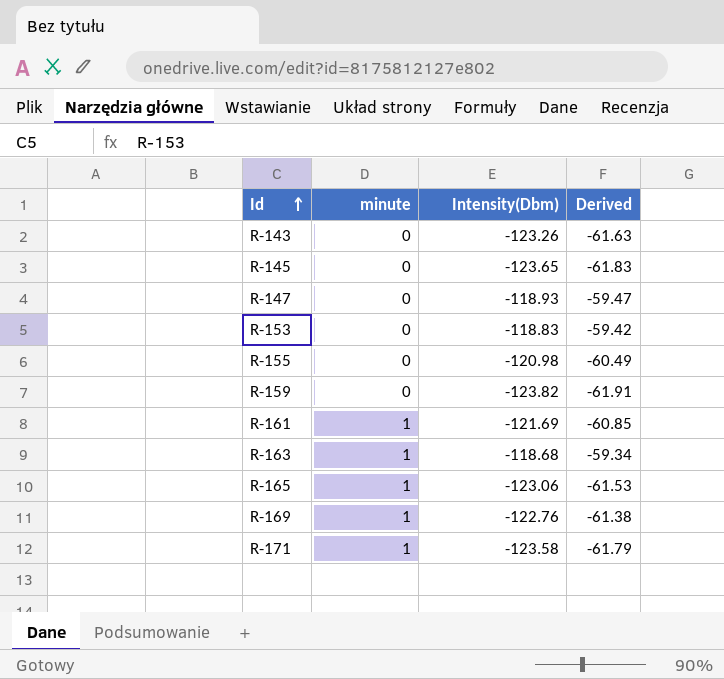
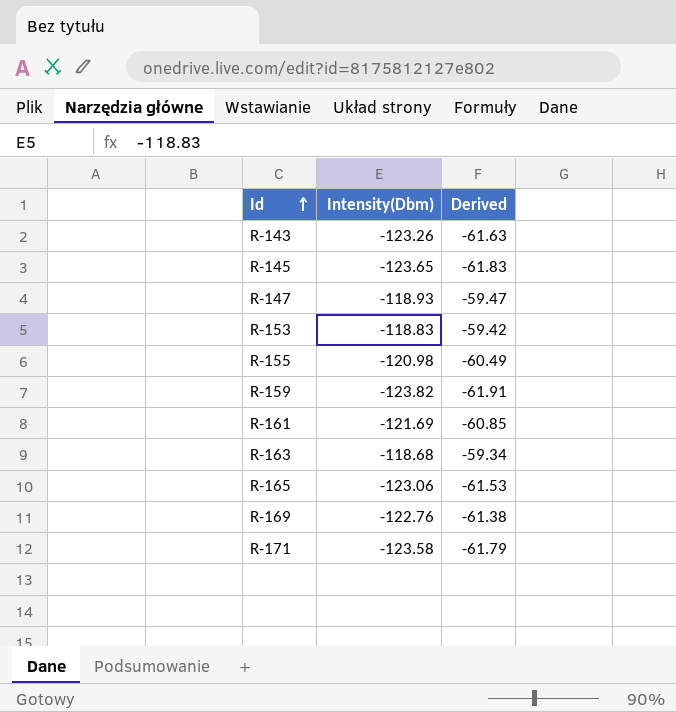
column minute | position: 2 -> none

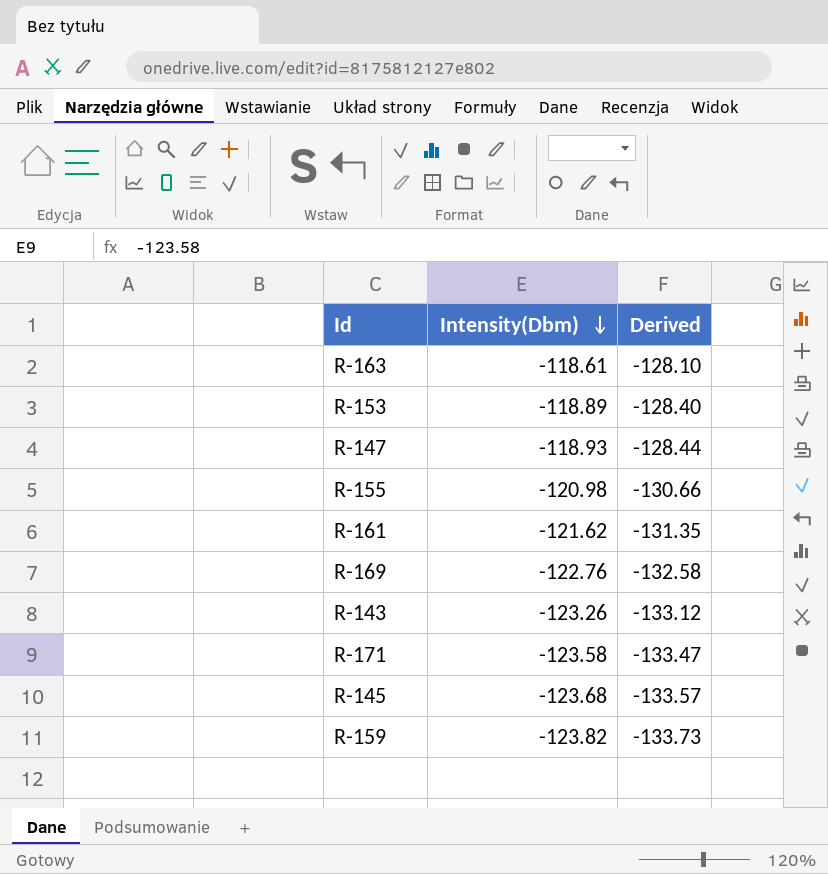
row order: Id ascending -> Intensity(Dbm) descending
column Derived | formula: [Intensity(Dbm)] * 0.5 -> [Intensity(Dbm)] * 1.08
row R-165: -123.06 | -61.53 -> none
R-163 | Intensity(Dbm): -118.68 -> -118.61
R-153 | Intensity(Dbm): -118.83 -> -118.89
R-161 | Intensity(Dbm): -121.69 -> -121.62
R-145 | Intensity(Dbm): -123.65 -> -123.68

